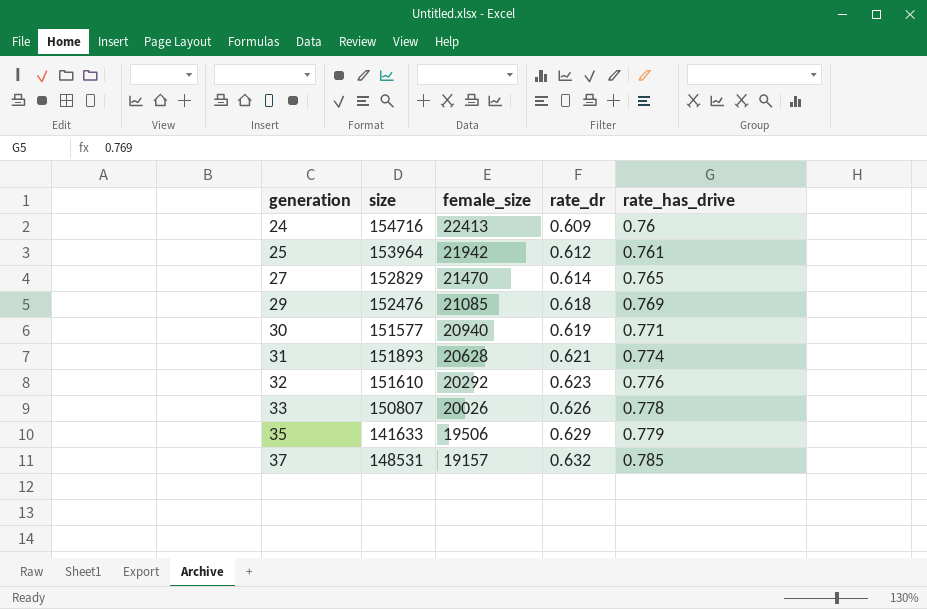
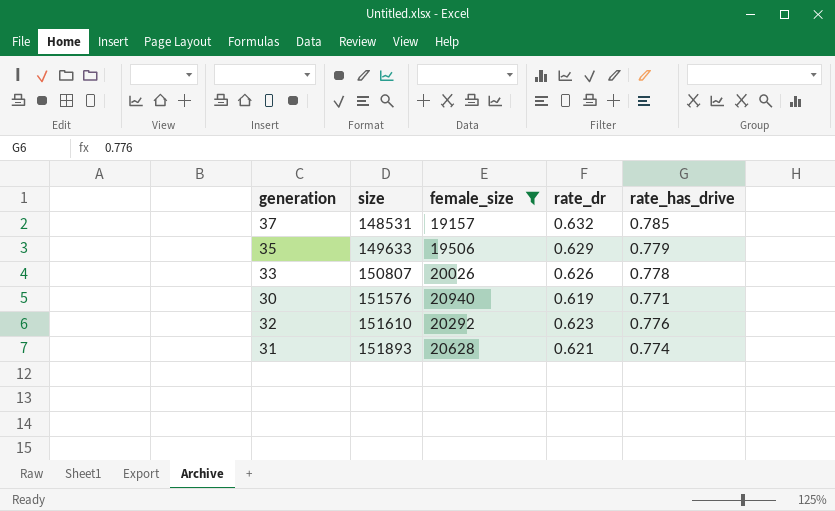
filter: none -> female_size <= 20940
row order: generation ascending -> size ascending
35 | size: 141633 -> 149633
30 | size: 151577 -> 151576

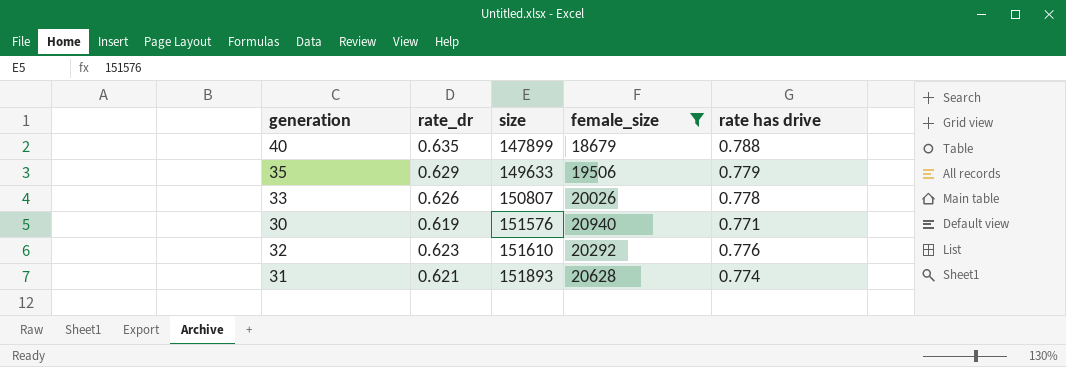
column rate_dr | position: 4 -> 2
column name: rate_has_drive -> rate has drive
row 37: 148531 | 19157 | 0.632 | 0.785 -> none
row 40: none -> 0.635 | 147899 | 18679 | 0.788

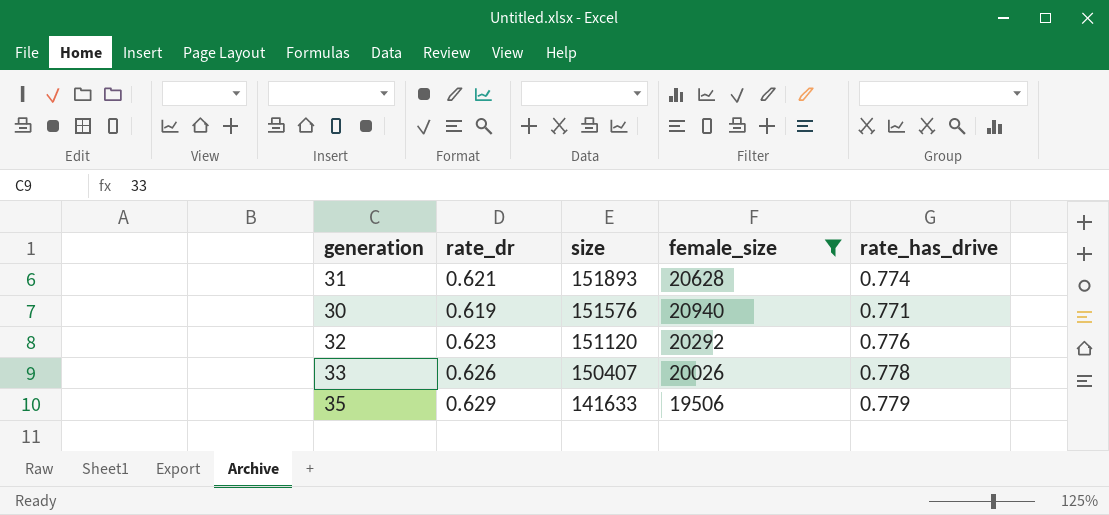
row order: size ascending -> size descending
column name: rate has drive -> rate_has_drive
row 40: 0.635 | 147899 | 18679 | 0.788 -> none
32 | size: 151610 -> 151120
33 | size: 150807 -> 150407
35 | size: 149633 -> 141633

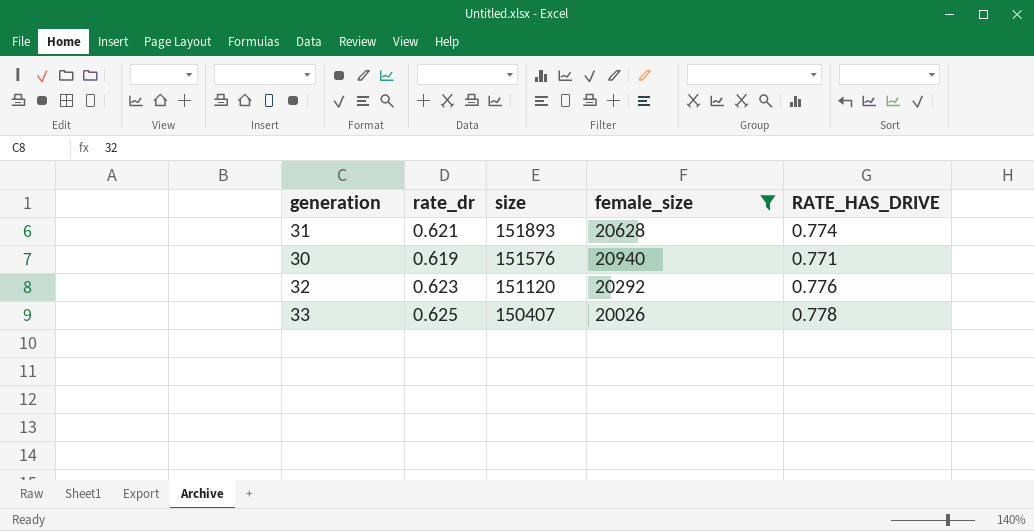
column name: rate_has_drive -> RATE_HAS_DRIVE
row 35: 0.629 | 141633 | 19506 | 0.779 -> none
33 | rate_dr: 0.626 -> 0.625

